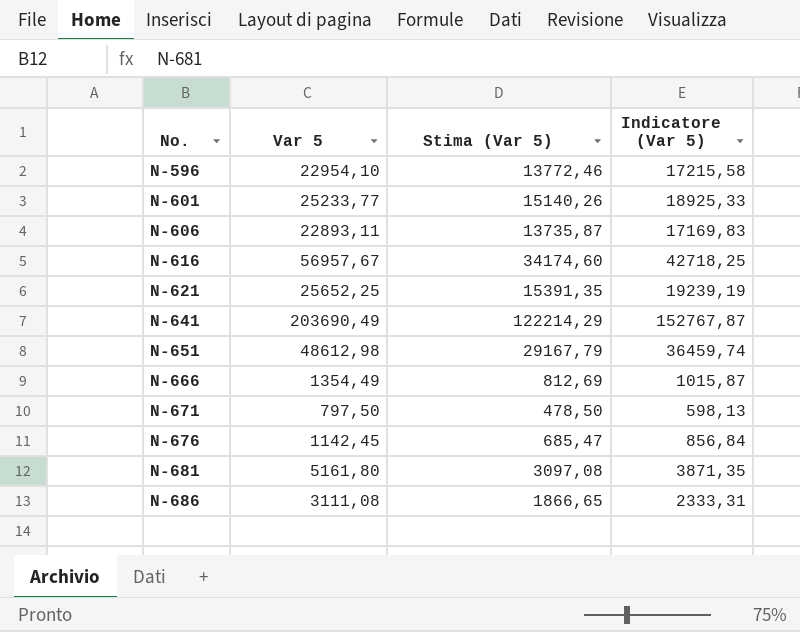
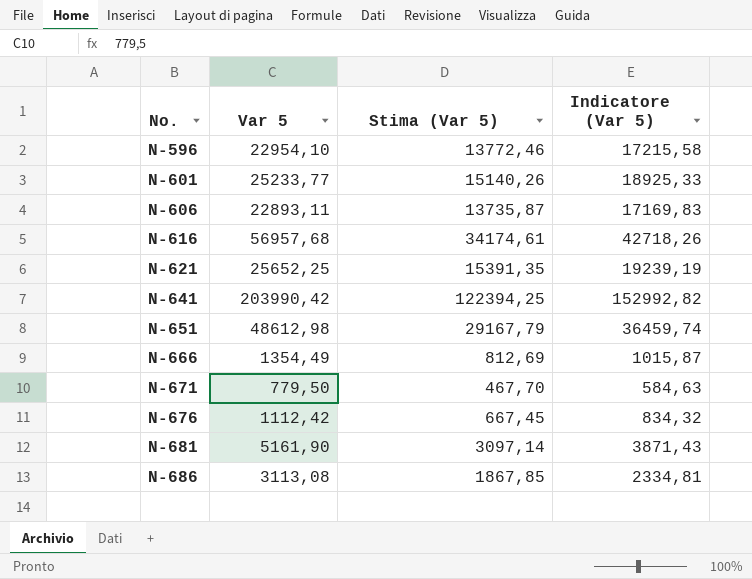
N-616 | Var 5: 56957,67 -> 56957,68
N-616 | Stima (Var 5): 34174,60 -> 34174,61
N-616 | Indicatore (Var 5): 42718,25 -> 42718,26
N-641 | Var 5: 203690,49 -> 203990,42
N-641 | Stima (Var 5): 122214,29 -> 122394,25
N-641 | Indicatore (Var 5): 152767,87 -> 152992,82
N-671 | Var 5: 797,50 -> 779,50
N-671 | Stima (Var 5): 478,50 -> 467,70
N-671 | Indicatore (Var 5): 598,13 -> 584,63
N-676 | Var 5: 1142,45 -> 1112,42
N-676 | Stima (Var 5): 685,47 -> 667,45
N-676 | Indicatore (Var 5): 856,84 -> 834,32
N-681 | Var 5: 5161,80 -> 5161,90
N-681 | Stima (Var 5): 3097,08 -> 3097,14
N-681 | Indicatore (Var 5): 3871,35 -> 3871,43
N-686 | Var 5: 3111,08 -> 3113,08
N-686 | Stima (Var 5): 1866,65 -> 1867,85
N-686 | Indicatore (Var 5): 2333,31 -> 2334,81

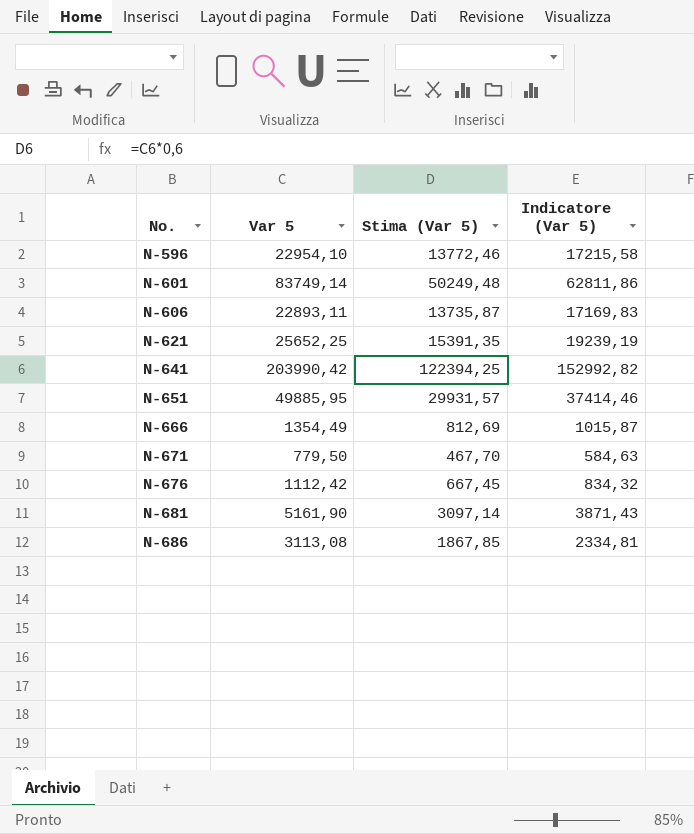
row N-616: 56957,68 | 34174,61 | 42718,26 -> none
N-601 | Var 5: 25233,77 -> 83749,14
N-601 | Stima (Var 5): 15140,26 -> 50249,48
N-601 | Indicatore (Var 5): 18925,33 -> 62811,86
N-651 | Var 5: 48612,98 -> 49885,95
N-651 | Stima (Var 5): 29167,79 -> 29931,57
N-651 | Indicatore (Var 5): 36459,74 -> 37414,46

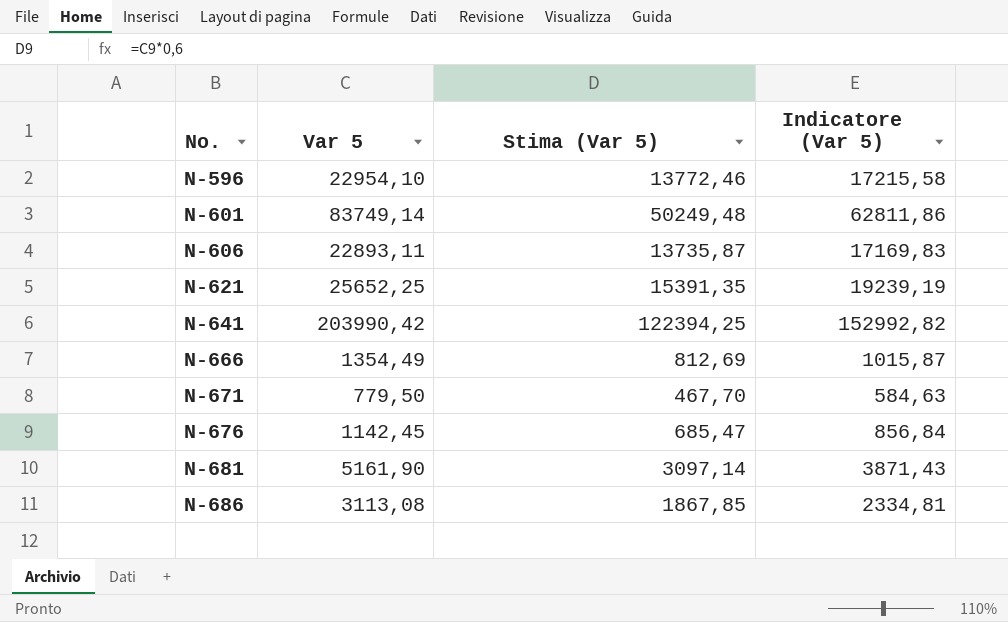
row N-651: 49885,95 | 29931,57 | 37414,46 -> none
N-676 | Var 5: 1112,42 -> 1142,45
N-676 | Stima (Var 5): 667,45 -> 685,47
N-676 | Indicatore (Var 5): 834,32 -> 856,84

